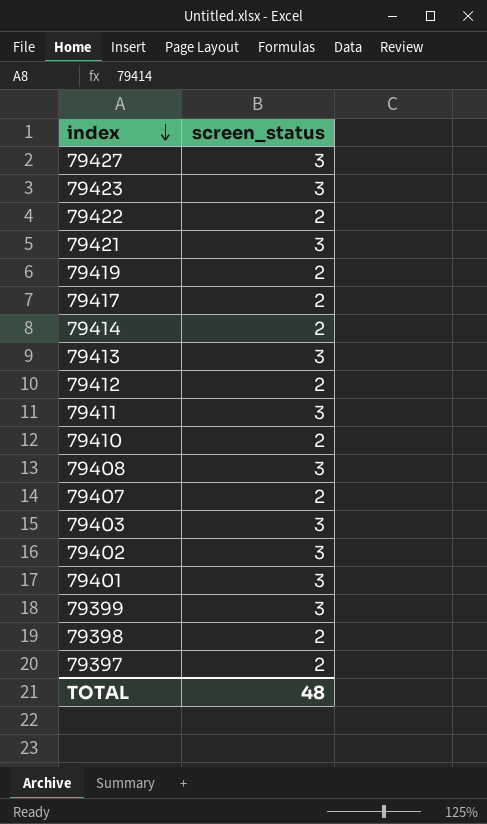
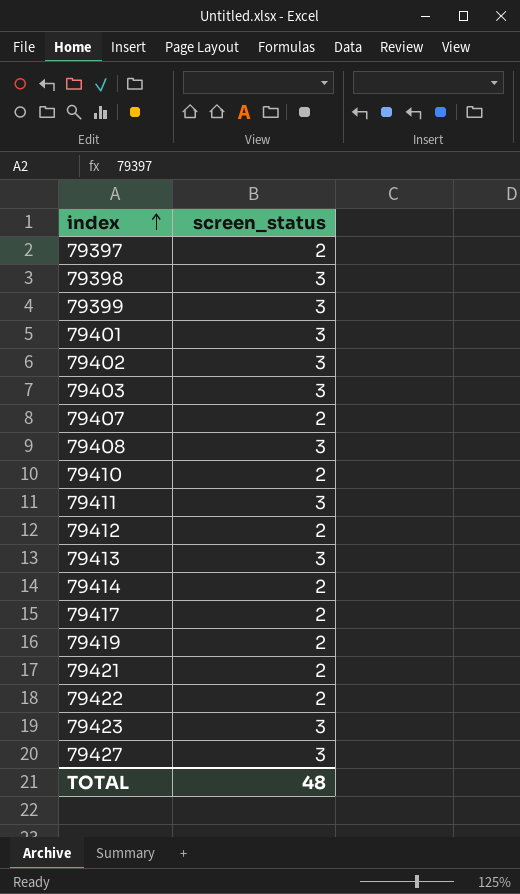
row order: index descending -> index ascending
79398 | screen_status: 2 -> 3
79421 | screen_status: 3 -> 2

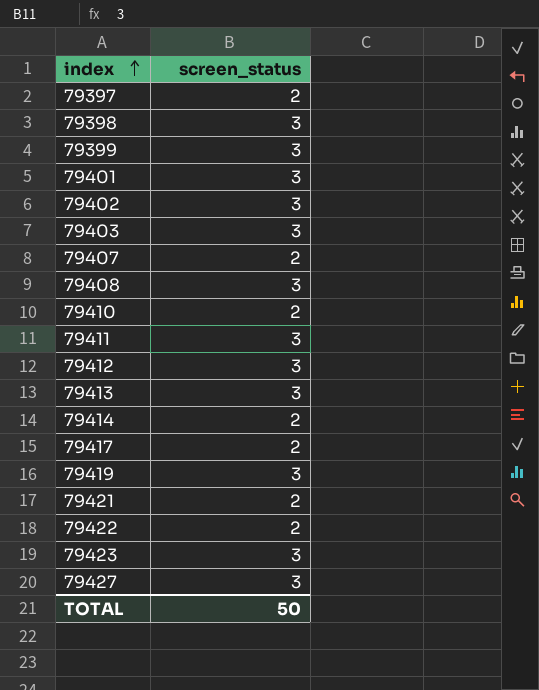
79412 | screen_status: 2 -> 3
79419 | screen_status: 2 -> 3
TOTAL | screen_status: 48 -> 50

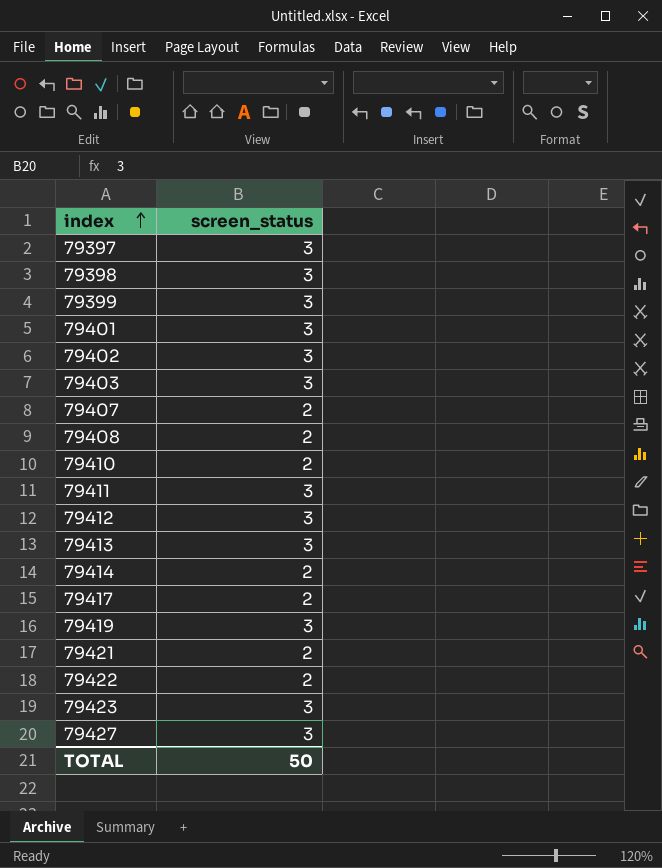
79397 | screen_status: 2 -> 3
79408 | screen_status: 3 -> 2

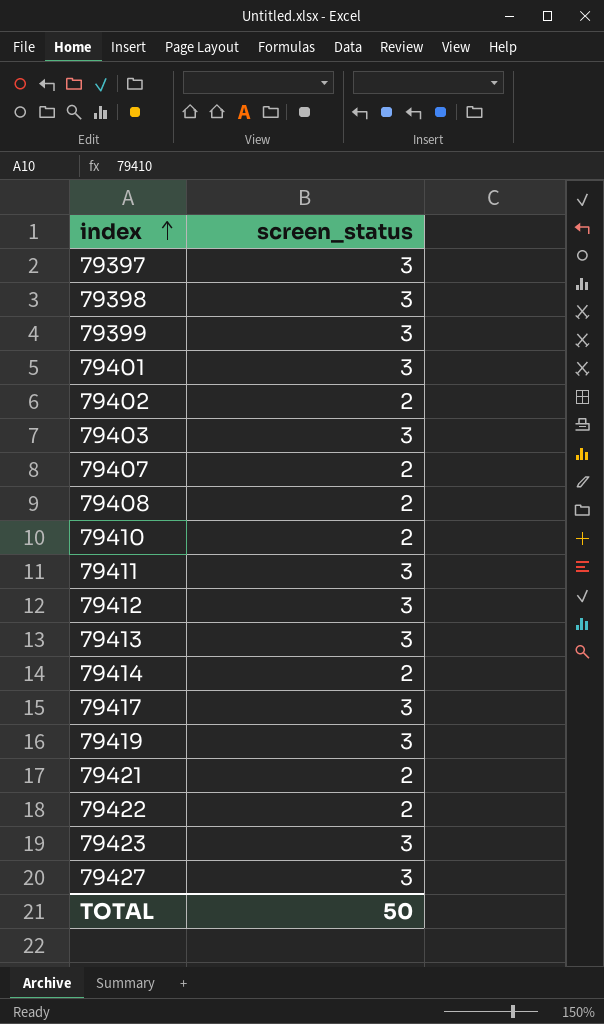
79402 | screen_status: 3 -> 2
79417 | screen_status: 2 -> 3

